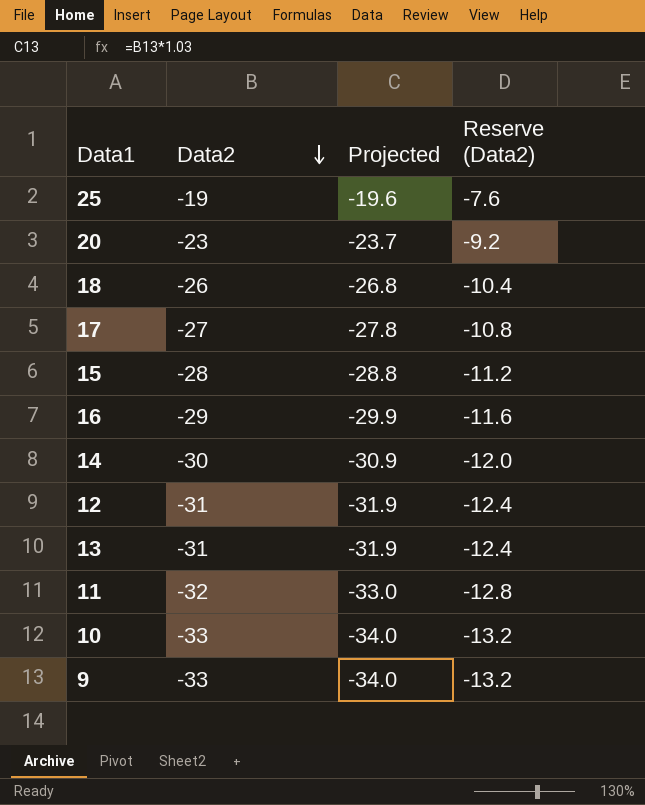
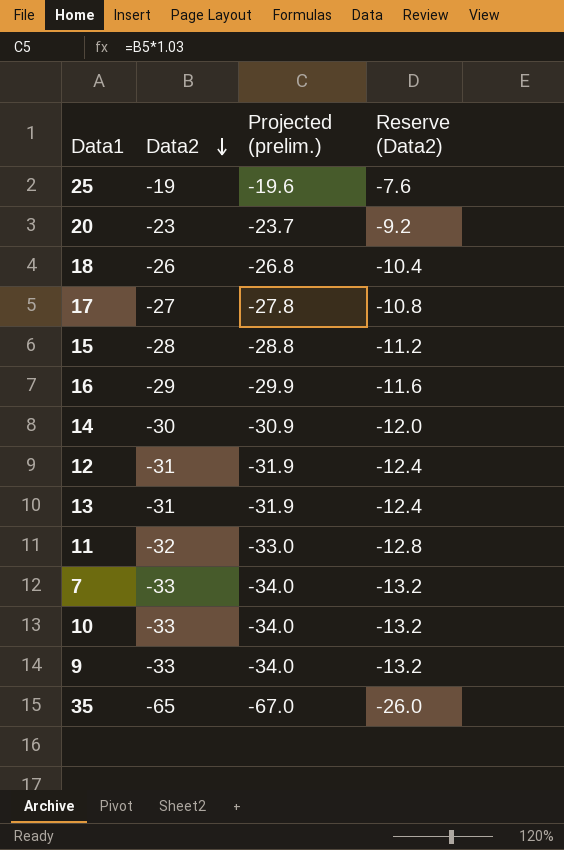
column name: Projected -> Projected (prelim.)
row 7: none -> -33 | -34.0 | -13.2
row 35: none -> -65 | -67.0 | -26.0

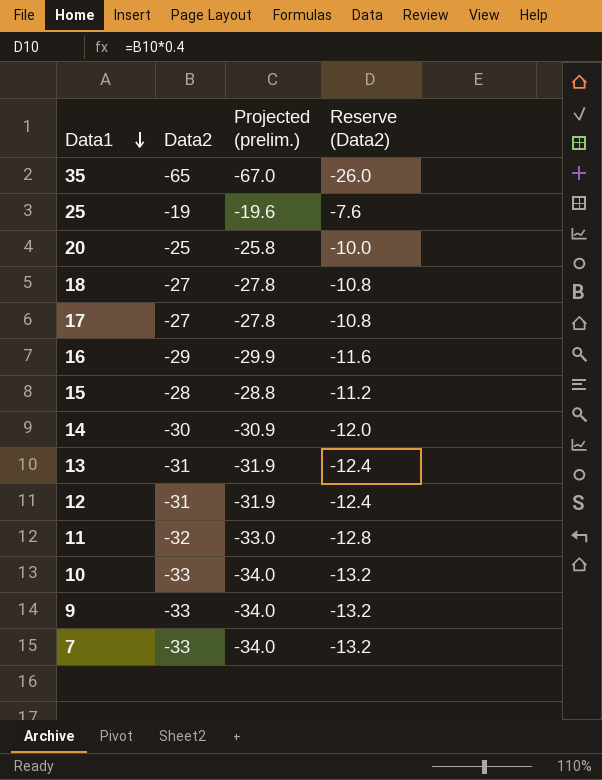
row order: Data2 descending -> Data1 descending
20 | Data2: -23 -> -25
20 | Projected (prelim.): -23.7 -> -25.8
20 | Reserve (Data2): -9.2 -> -10.0
18 | Data2: -26 -> -27
18 | Projected (prelim.): -26.8 -> -27.8
18 | Reserve (Data2): -10.4 -> -10.8

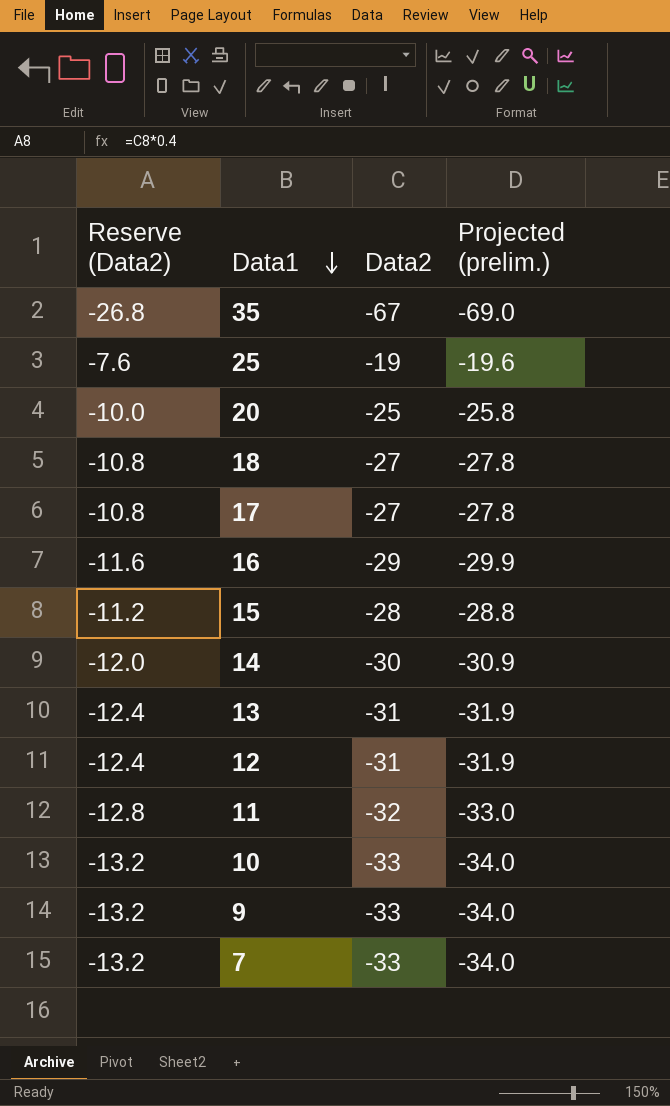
column Reserve (Data2) | position: 4 -> 1
35 | Reserve (Data2): -26.0 -> -26.8
35 | Data2: -65 -> -67
35 | Projected (prelim.): -67.0 -> -69.0

